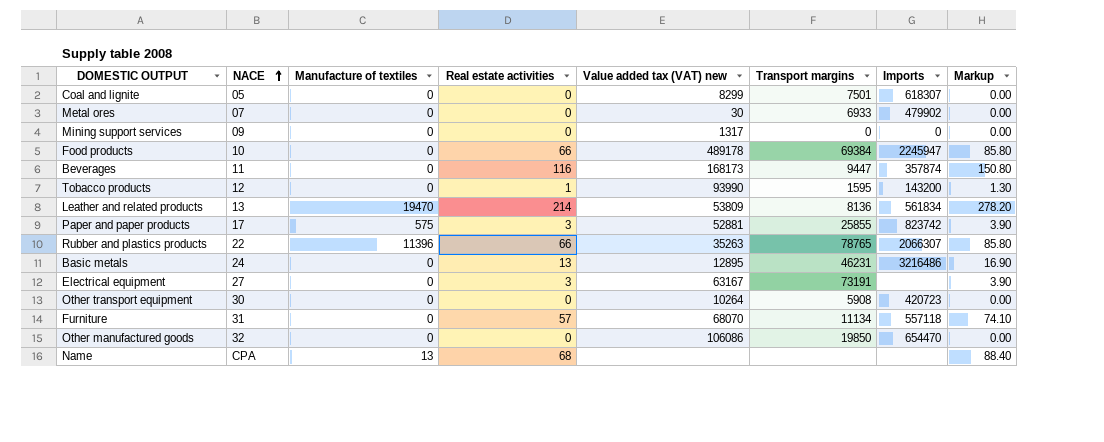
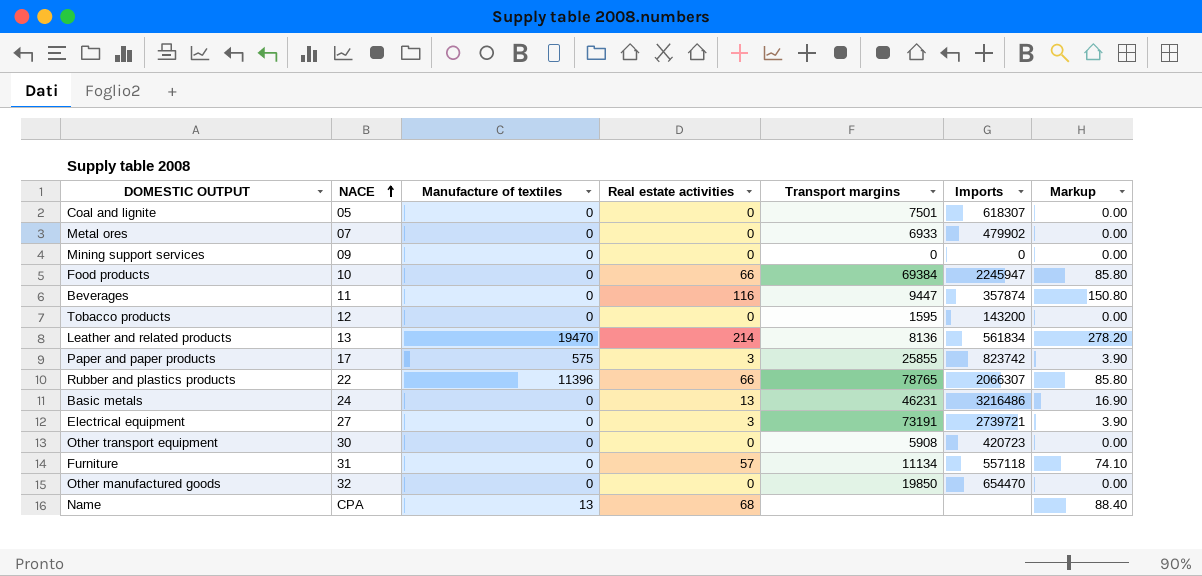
column Value added tax (VAT) new | position: 5 -> none
Tobacco products | Real estate activities: 1 -> 0
Tobacco products | Markup: 1.30 -> 0.00
Electrical equipment | Imports: none -> 2739721

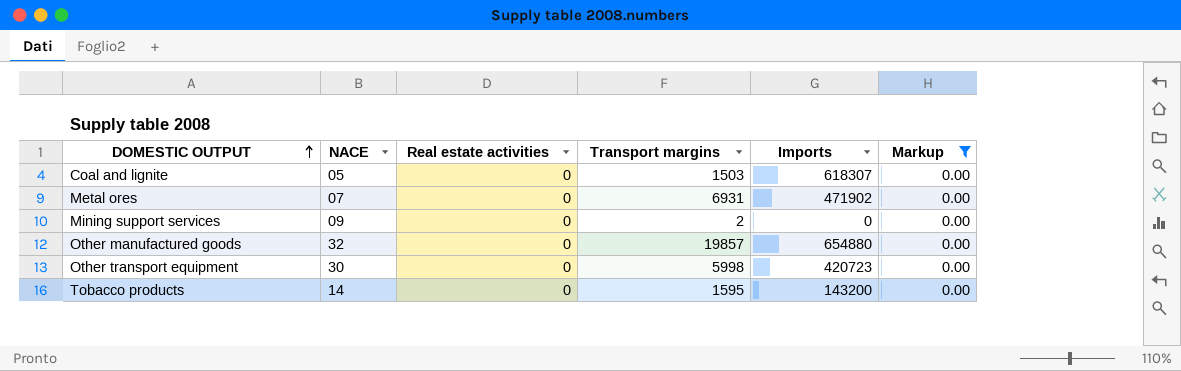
filter: none -> Markup = 0.00
row order: NACE ascending -> DOMESTIC OUTPUT ascending
column Manufacture of textiles | position: 3 -> none
Coal and lignite | Transport margins: 7501 -> 1503
Metal ores | Transport margins: 6933 -> 6931
Metal ores | Imports: 479902 -> 471902
Mining support services | Transport margins: 0 -> 2
Other manufactured goods | Transport margins: 19850 -> 19857
Other manufactured goods | Imports: 654470 -> 654880
Other transport equipment | Transport margins: 5908 -> 5998
Tobacco products | NACE: 12 -> 14

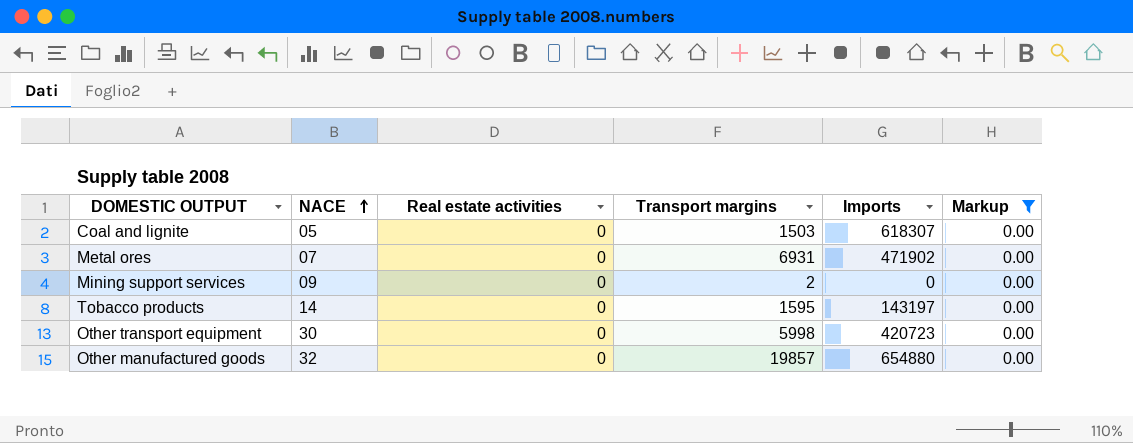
row order: DOMESTIC OUTPUT ascending -> NACE ascending
Tobacco products | Imports: 143200 -> 143197

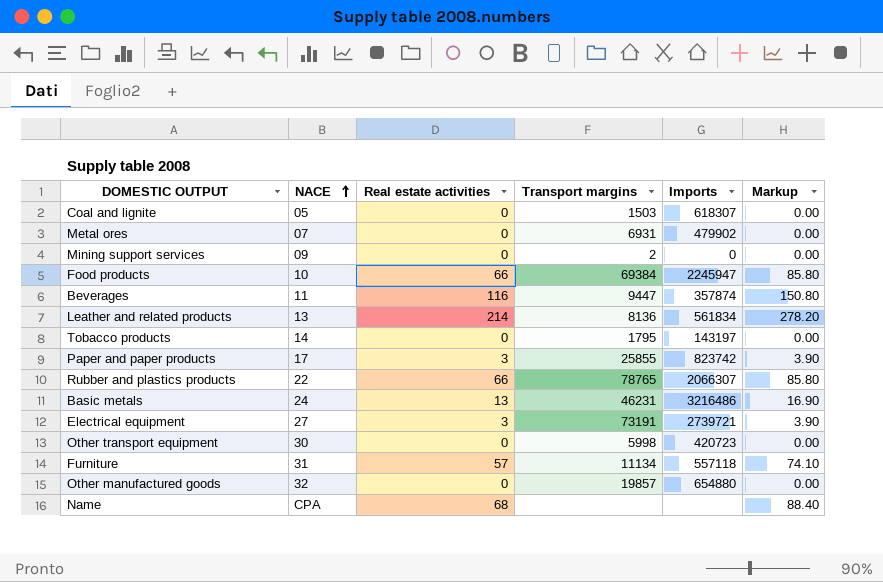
filter: Markup = 0.00 -> none
Metal ores | Imports: 471902 -> 479902
Tobacco products | Transport margins: 1595 -> 1795

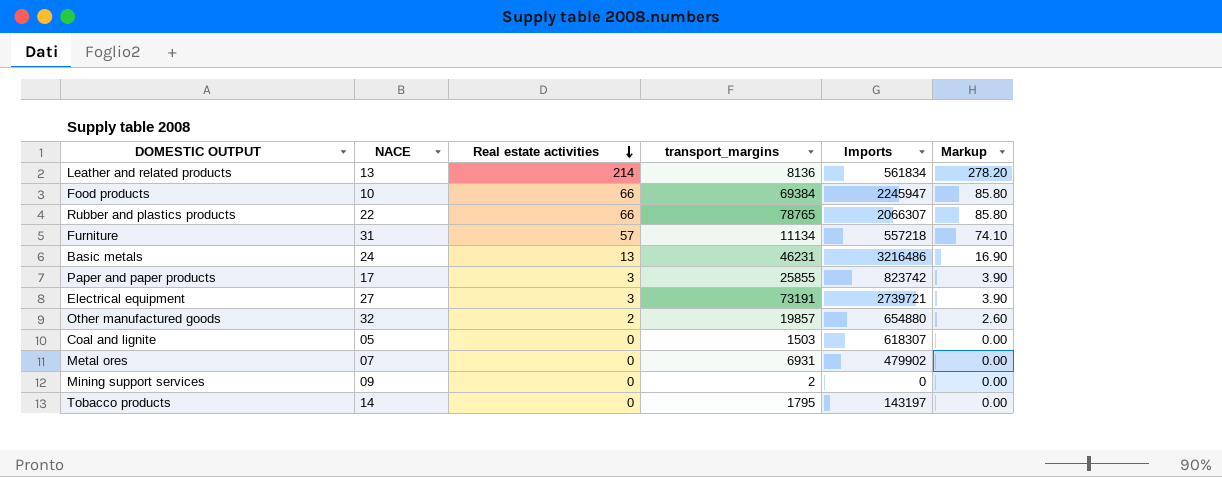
row order: NACE ascending -> Real estate activities descending
column name: Transport margins -> transport_margins
row Beverages: 11 | 116 | 9447 | 357874 | 150.80 -> none
row Other transport equipment: 30 | 0 | 5998 | 420723 | 0.00 -> none
row Name: CPA | 68 | none | none | 88.40 -> none
Furniture | Imports: 557118 -> 557218
Other manufactured goods | Real estate activities: 0 -> 2
Other manufactured goods | Markup: 0.00 -> 2.60

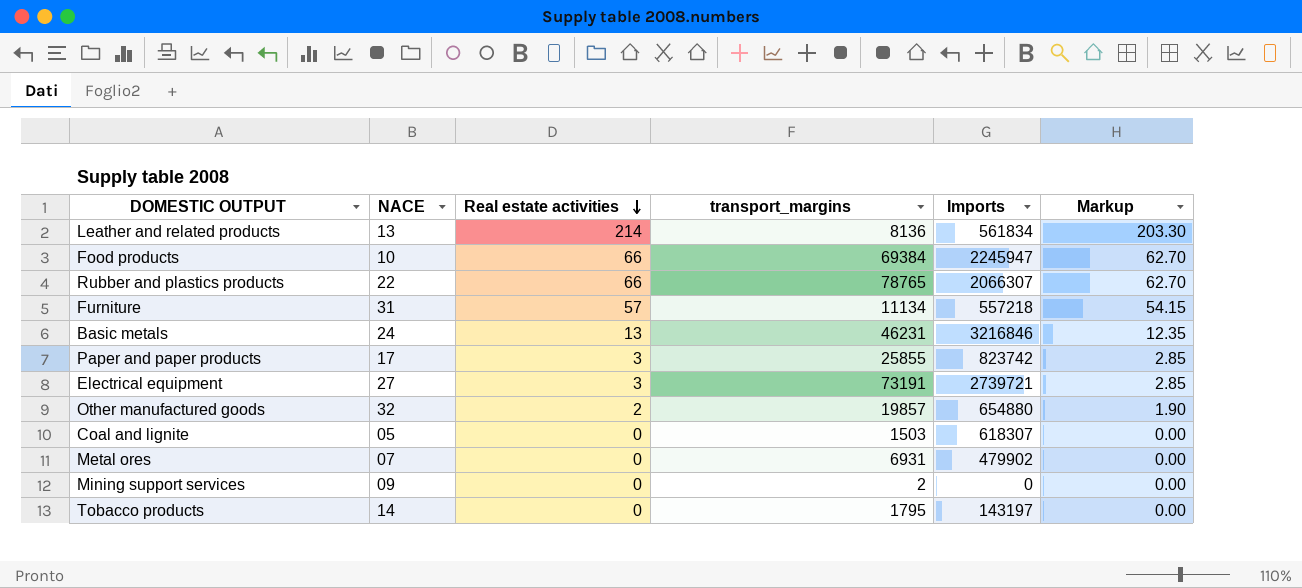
column Markup | formula: [Real estate activities] * 1.3 -> [Real estate activities] * 0.95
Basic metals | Imports: 3216486 -> 3216846

